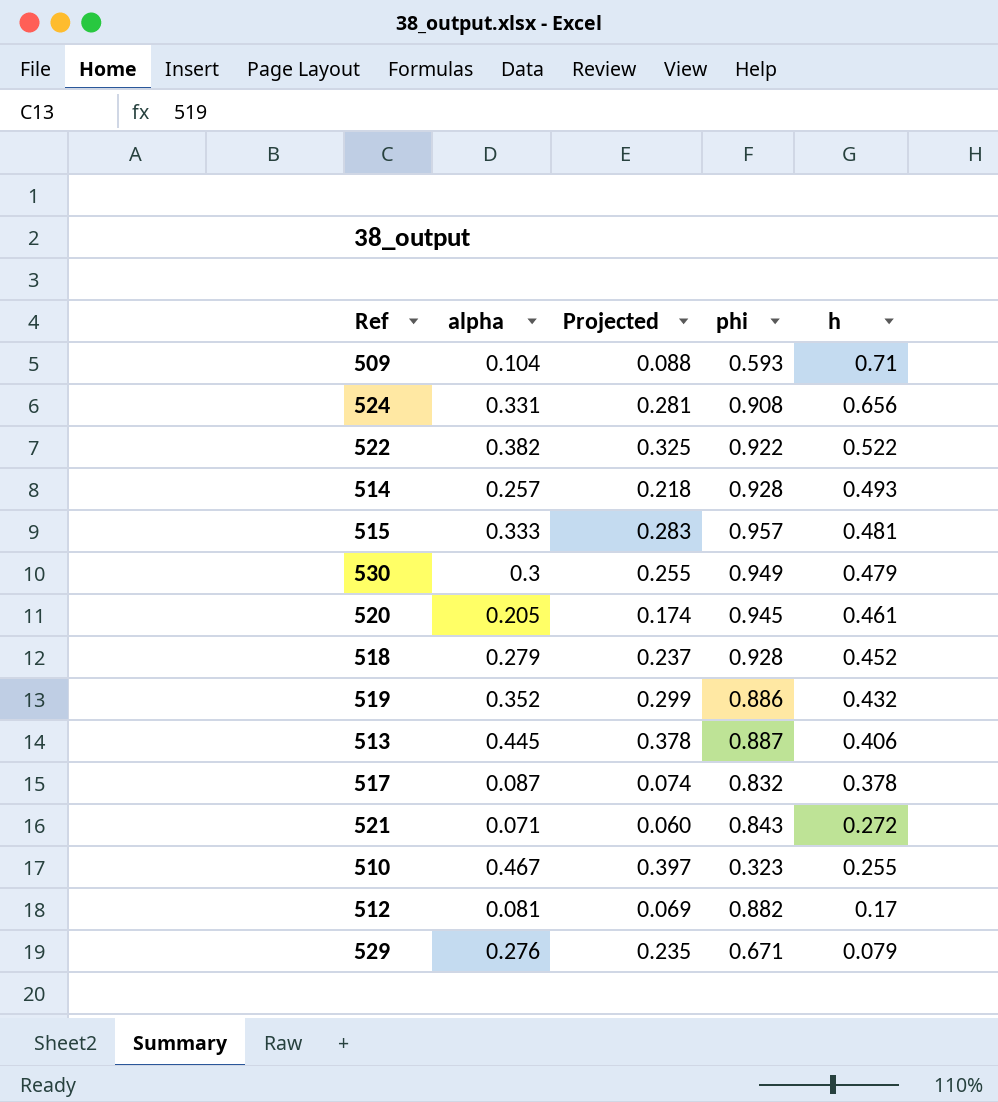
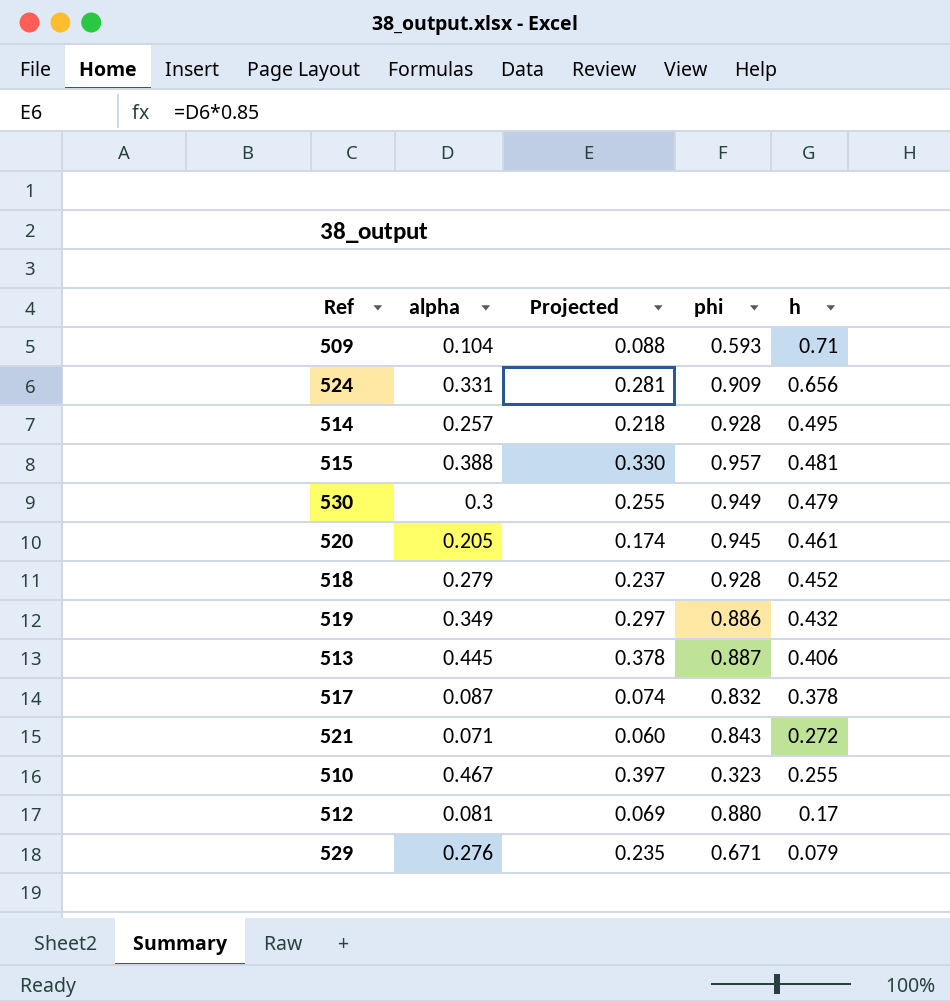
row 522: 0.382 | 0.325 | 0.922 | 0.522 -> none
524 | phi: 0.908 -> 0.909
514 | h: 0.493 -> 0.495
515 | alpha: 0.333 -> 0.388
515 | Projected: 0.283 -> 0.330
519 | alpha: 0.352 -> 0.349
519 | Projected: 0.299 -> 0.297
512 | phi: 0.882 -> 0.880

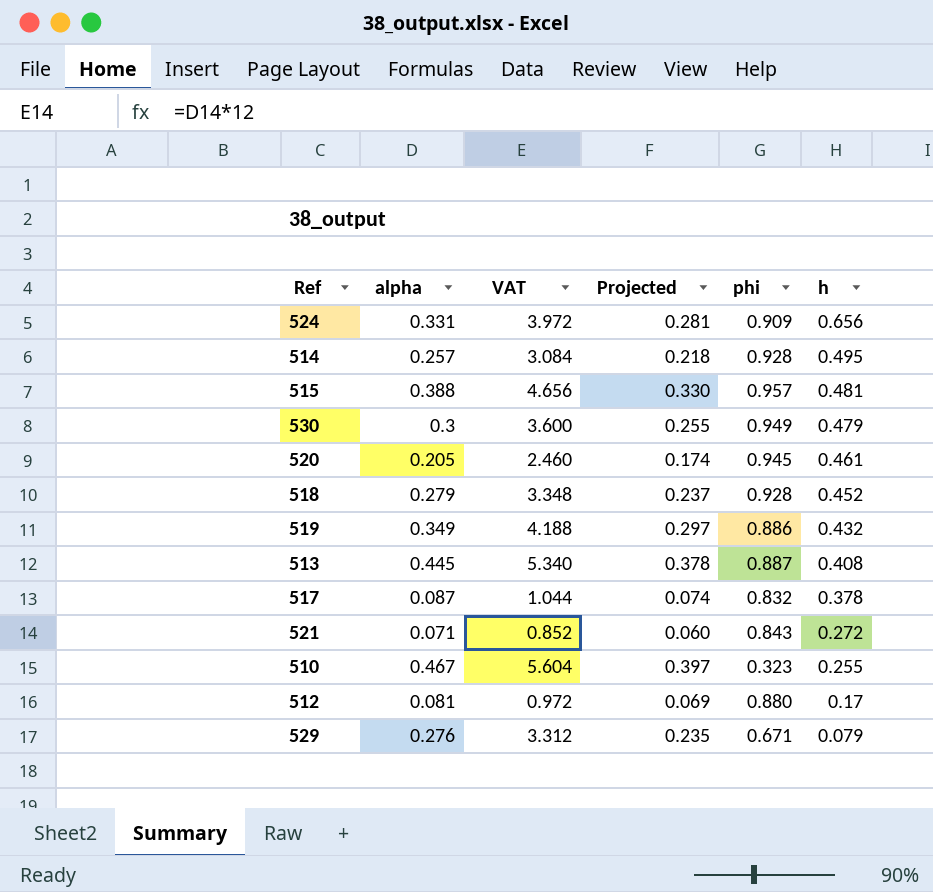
column VAT | formula: none -> [alpha] * 12
row 509: 0.104 | 0.088 | 0.593 | 0.71 -> none
513 | h: 0.406 -> 0.408

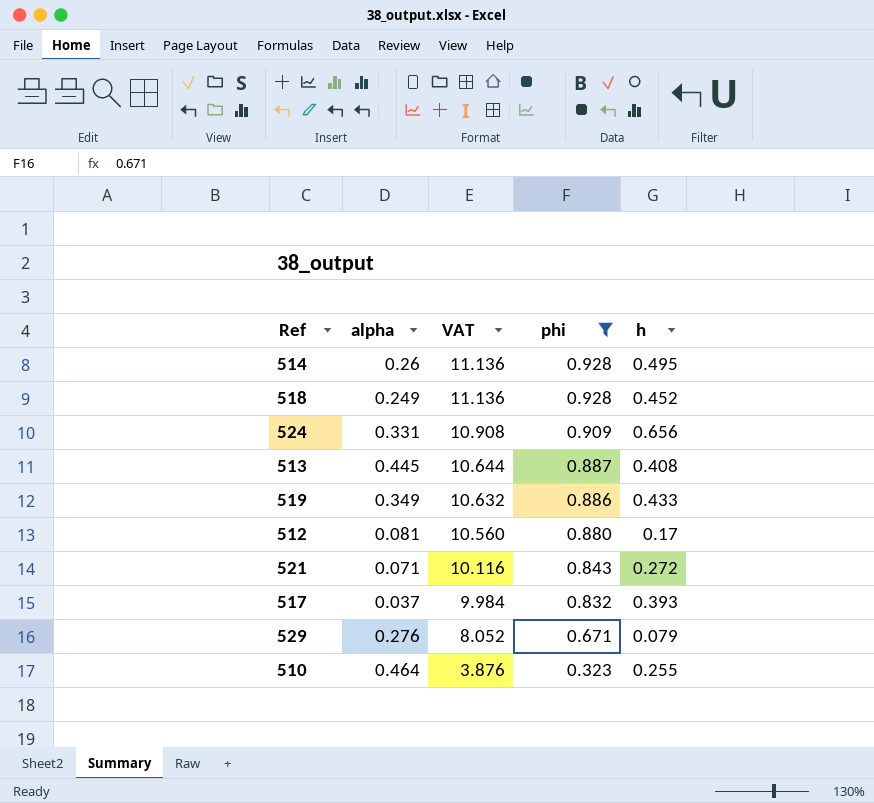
filter: none -> phi <= 0.928
row order: h descending -> VAT descending
column Projected | formula: [alpha] * 0.85 -> none
column VAT | formula: [alpha] * 12 -> [phi] * 12
514 | alpha: 0.257 -> 0.26
518 | alpha: 0.279 -> 0.249
519 | h: 0.432 -> 0.433
517 | alpha: 0.087 -> 0.037
517 | h: 0.378 -> 0.393
510 | alpha: 0.467 -> 0.464

